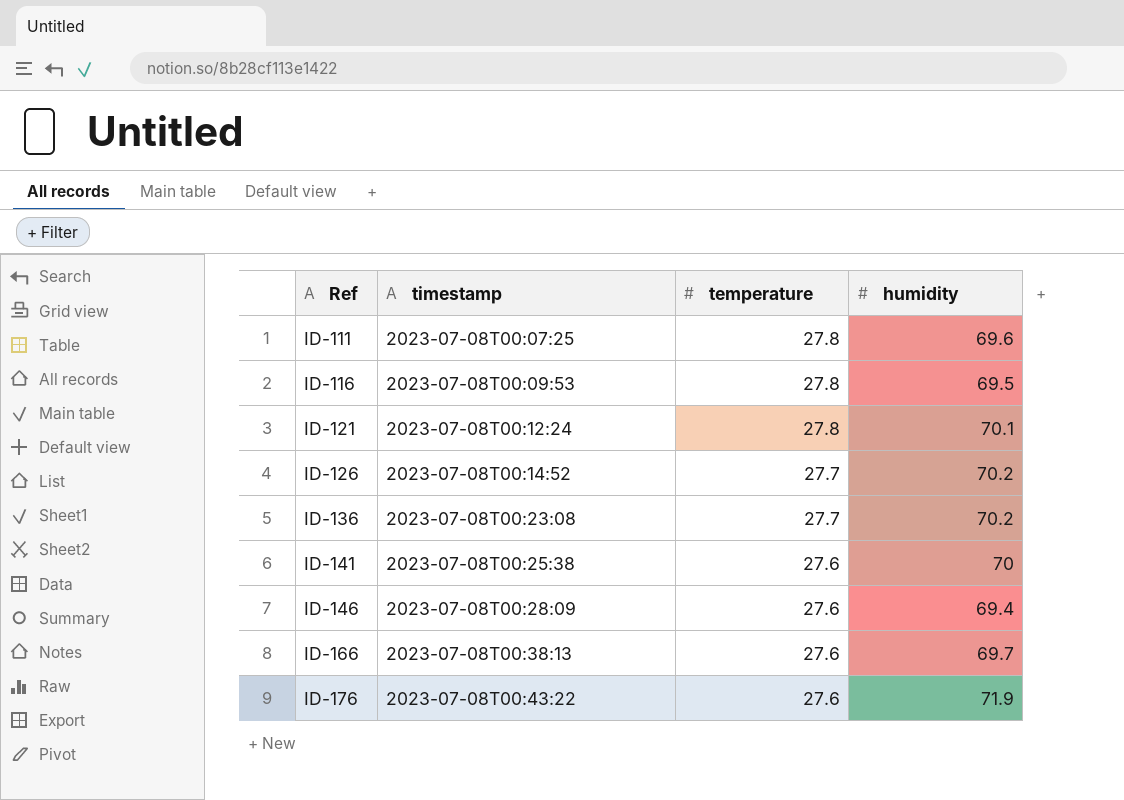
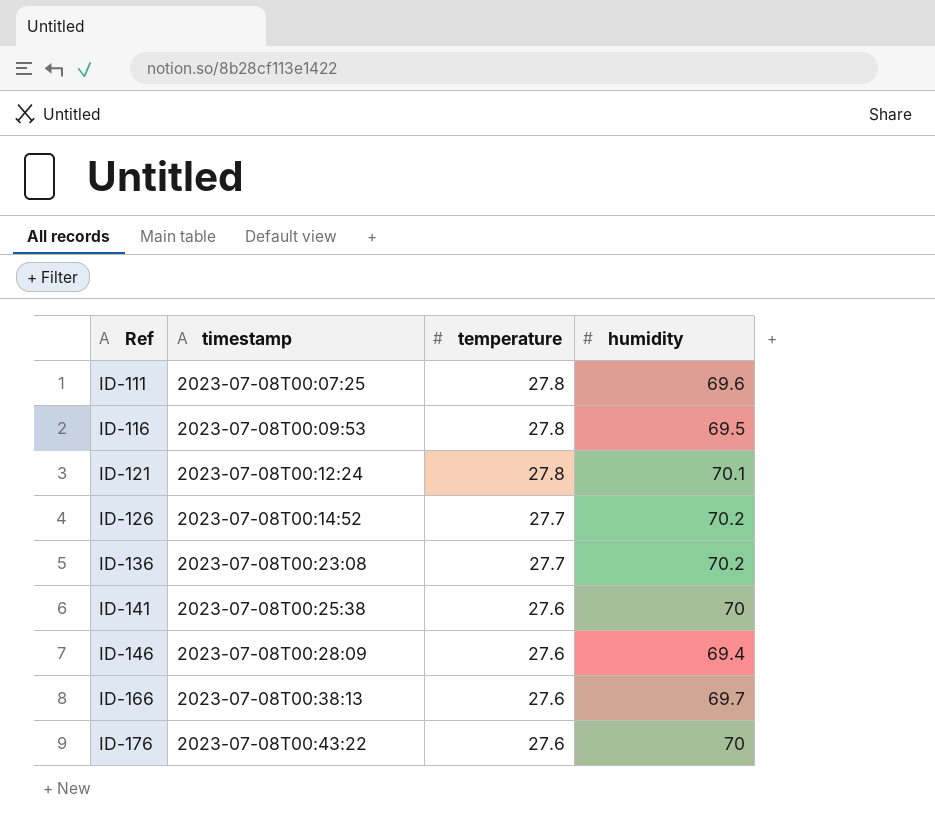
ID-176 | humidity: 71.9 -> 70

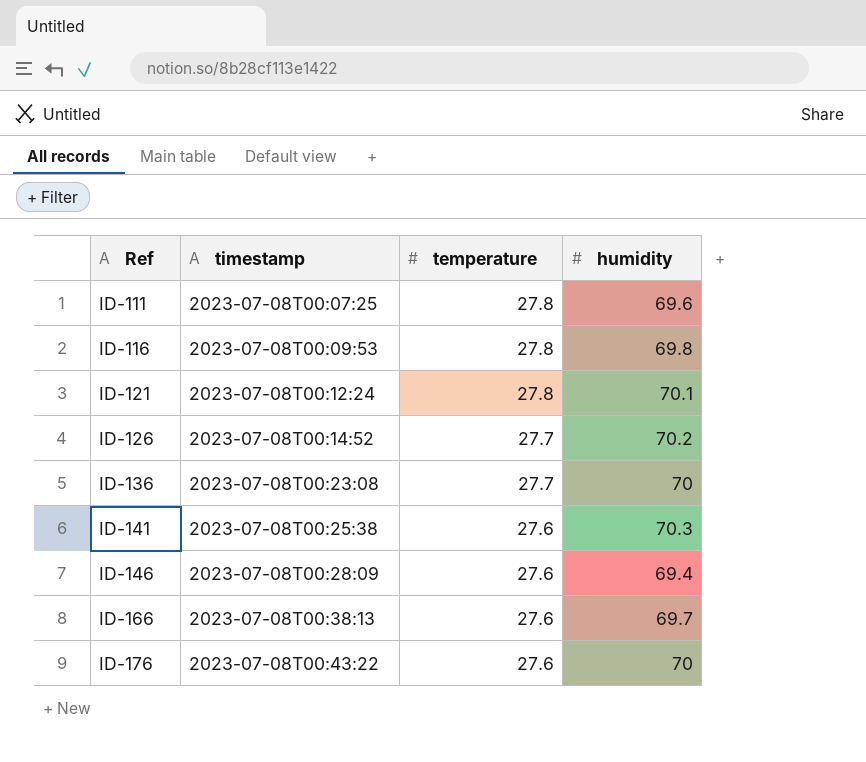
ID-116 | humidity: 69.5 -> 69.8
ID-136 | humidity: 70.2 -> 70
ID-141 | humidity: 70 -> 70.3

